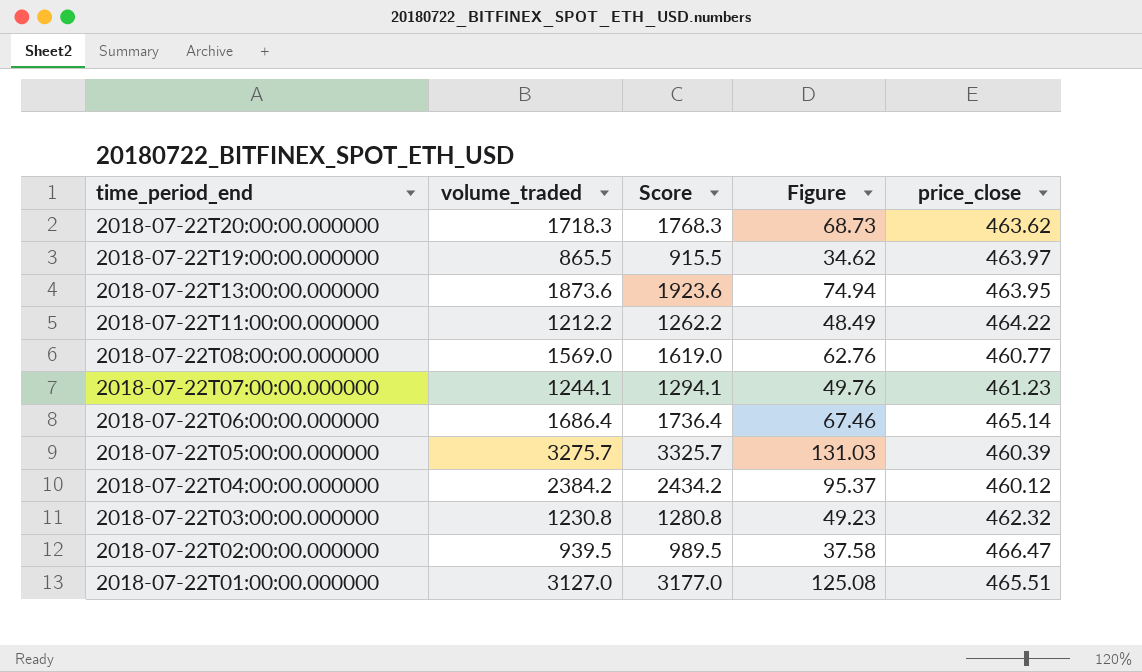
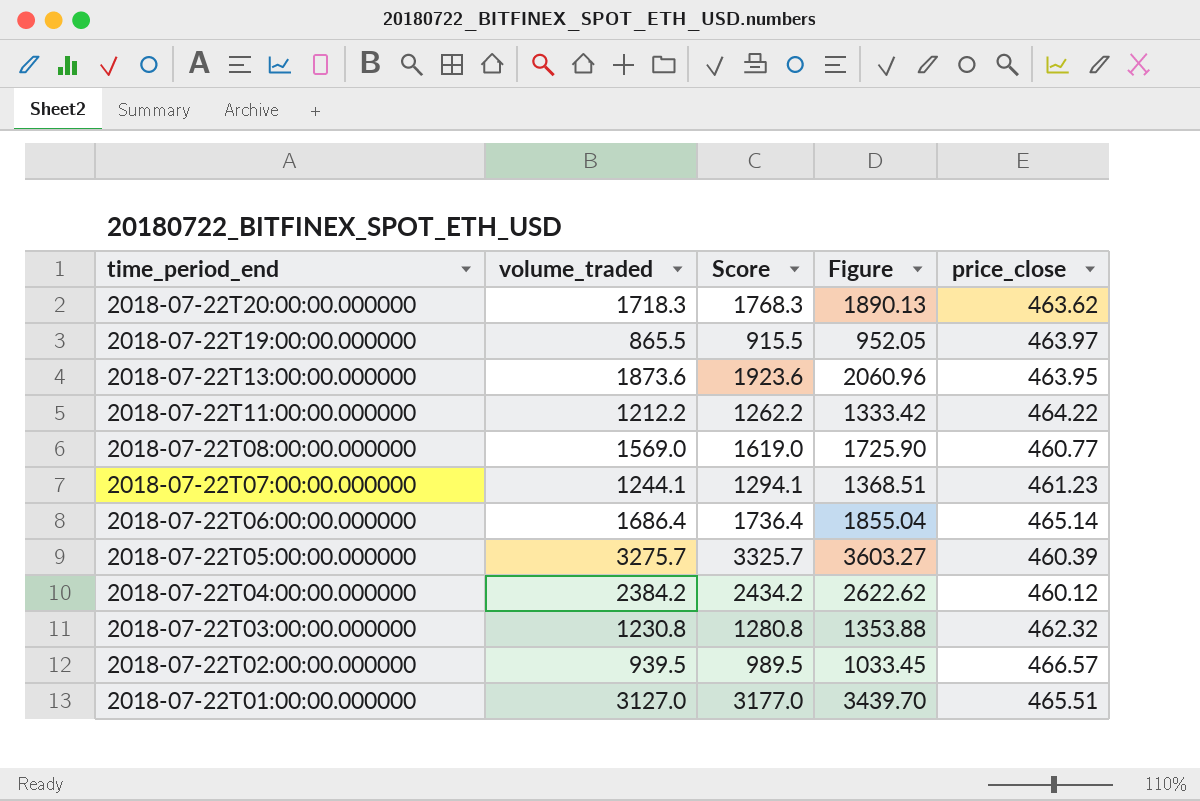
column Figure | formula: [volume_traded] * 0.04 -> [volume_traded] * 1.1
2018-07-22T02:00:00.000000 | price_close: 466.47 -> 466.57

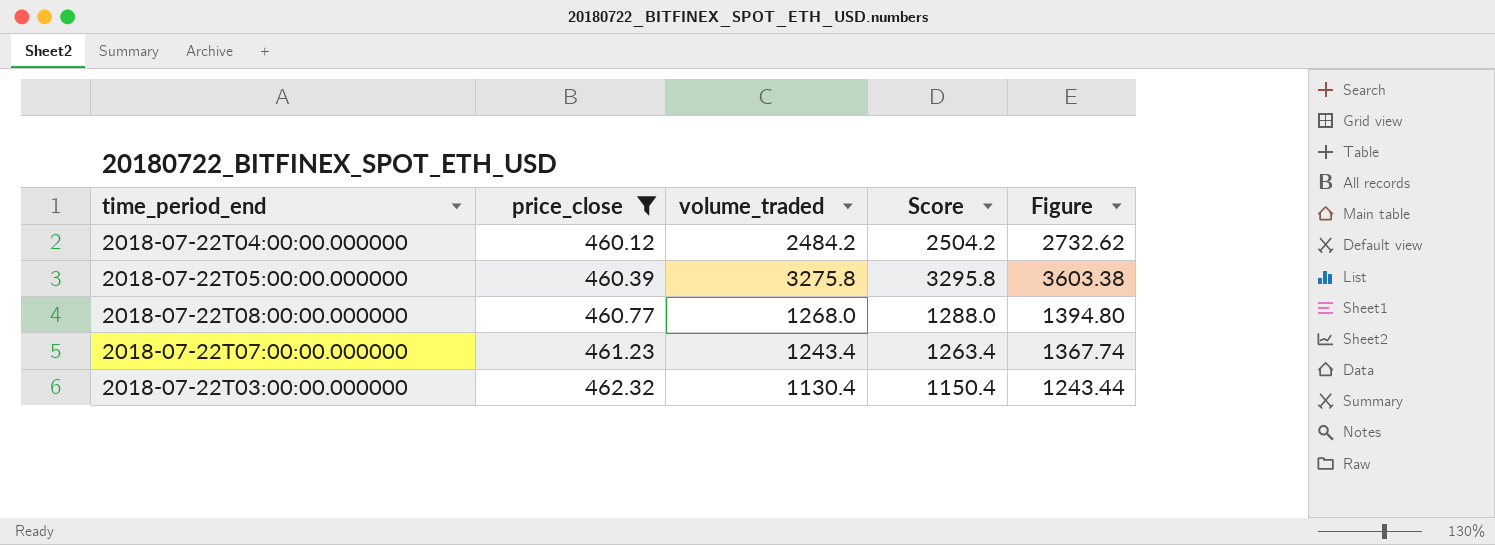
filter: none -> price_close <= 462.32
row order: time_period_end descending -> price_close ascending
column price_close | position: 5 -> 2
column Score | formula: [volume_traded] + 50 -> [volume_traded] + 20
2018-07-22T04:00:00.000000 | volume_traded: 2384.2 -> 2484.2
2018-07-22T04:00:00.000000 | Figure: 2622.62 -> 2732.62
2018-07-22T05:00:00.000000 | volume_traded: 3275.7 -> 3275.8
2018-07-22T05:00:00.000000 | Figure: 3603.27 -> 3603.38
2018-07-22T08:00:00.000000 | volume_traded: 1569.0 -> 1268.0
2018-07-22T08:00:00.000000 | Figure: 1725.90 -> 1394.80
2018-07-22T07:00:00.000000 | volume_traded: 1244.1 -> 1243.4
2018-07-22T07:00:00.000000 | Figure: 1368.51 -> 1367.74
2018-07-22T03:00:00.000000 | volume_traded: 1230.8 -> 1130.4
2018-07-22T03:00:00.000000 | Figure: 1353.88 -> 1243.44

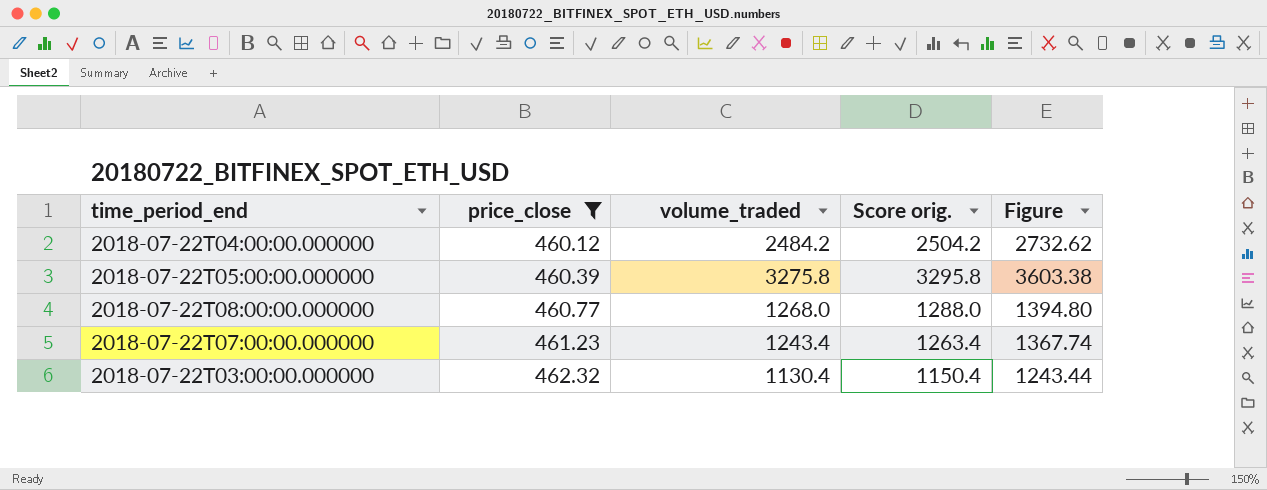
column name: Score -> Score orig.

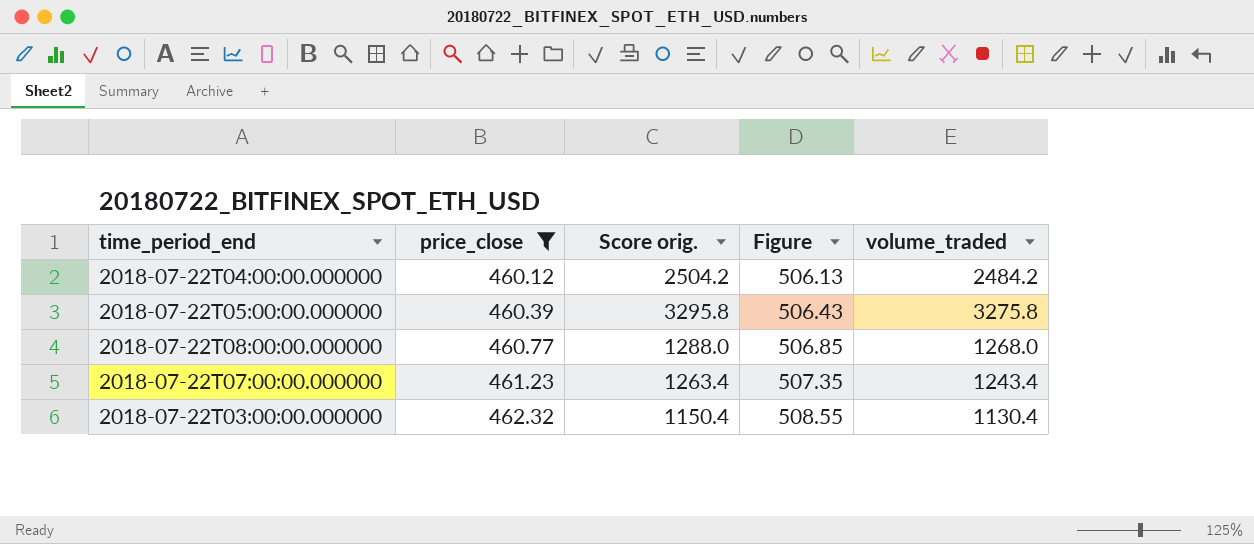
column Figure | formula: [volume_traded] * 1.1 -> [price_close] * 1.1
column volume_traded | position: 3 -> 5

